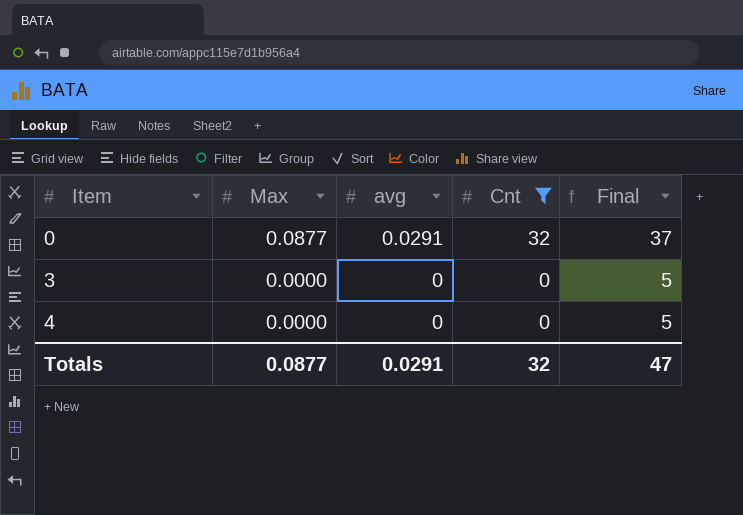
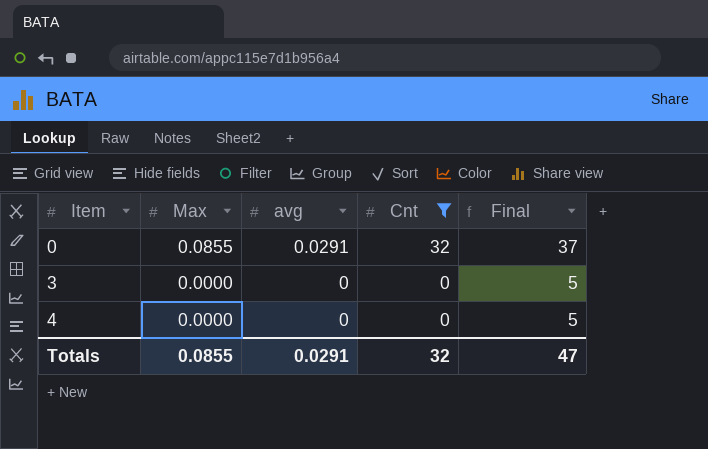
0 | Max: 0.0877 -> 0.0855
Totals | Max: 0.0877 -> 0.0855

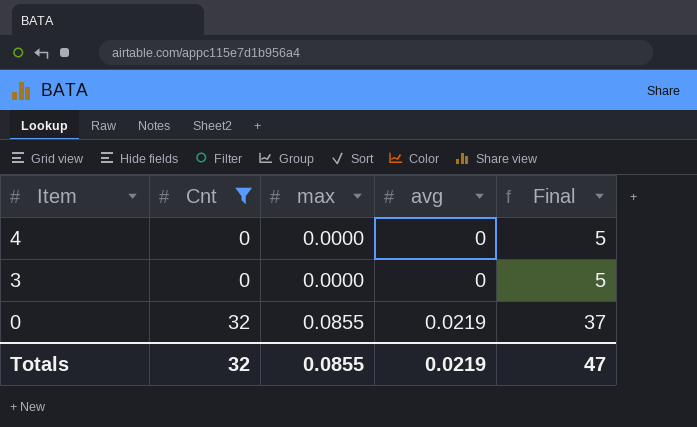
row order: Item ascending -> Item descending
column Cnt | position: 4 -> 2
column name: Max -> max
0 | avg: 0.0291 -> 0.0219
Totals | avg: 0.0291 -> 0.0219

